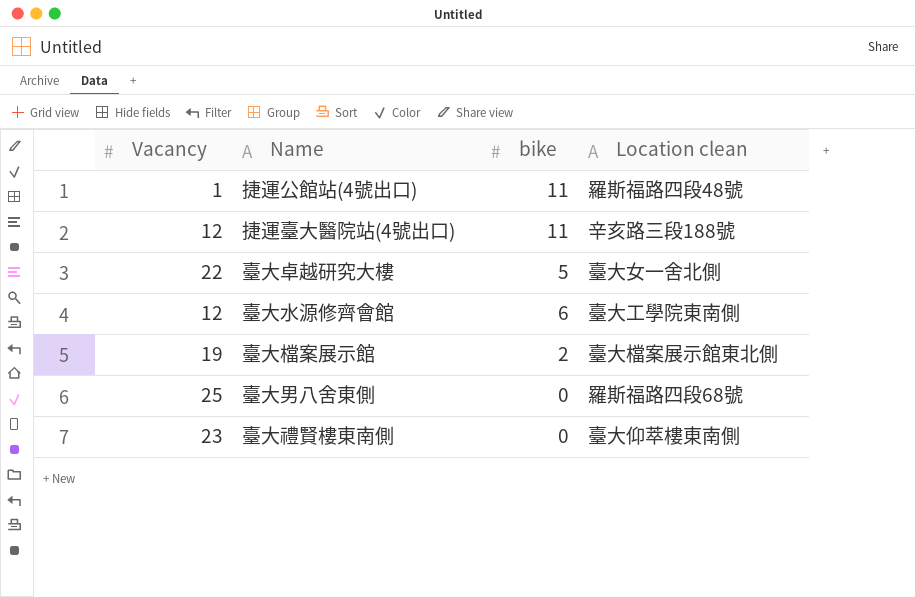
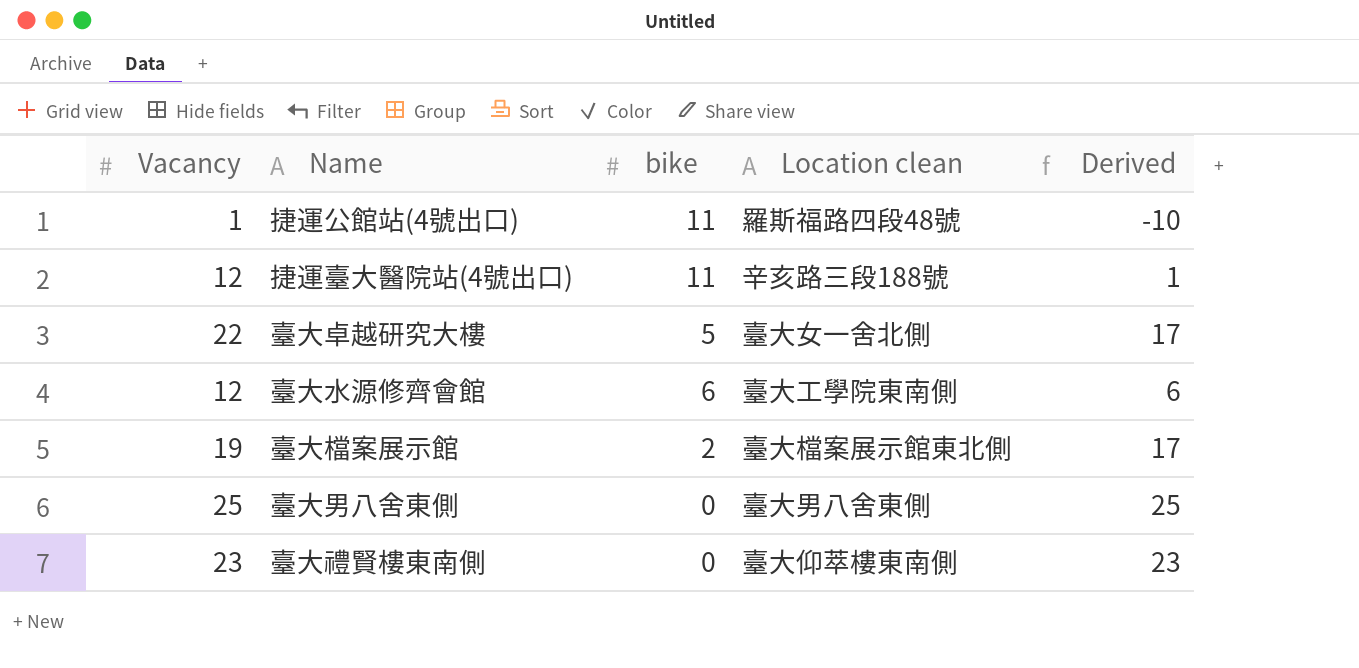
column Derived | formula: none -> [Vacancy] - [bike]
臺大男八舍東側 | Location clean: 羅斯福路四段68號 -> 臺大男八舍東側

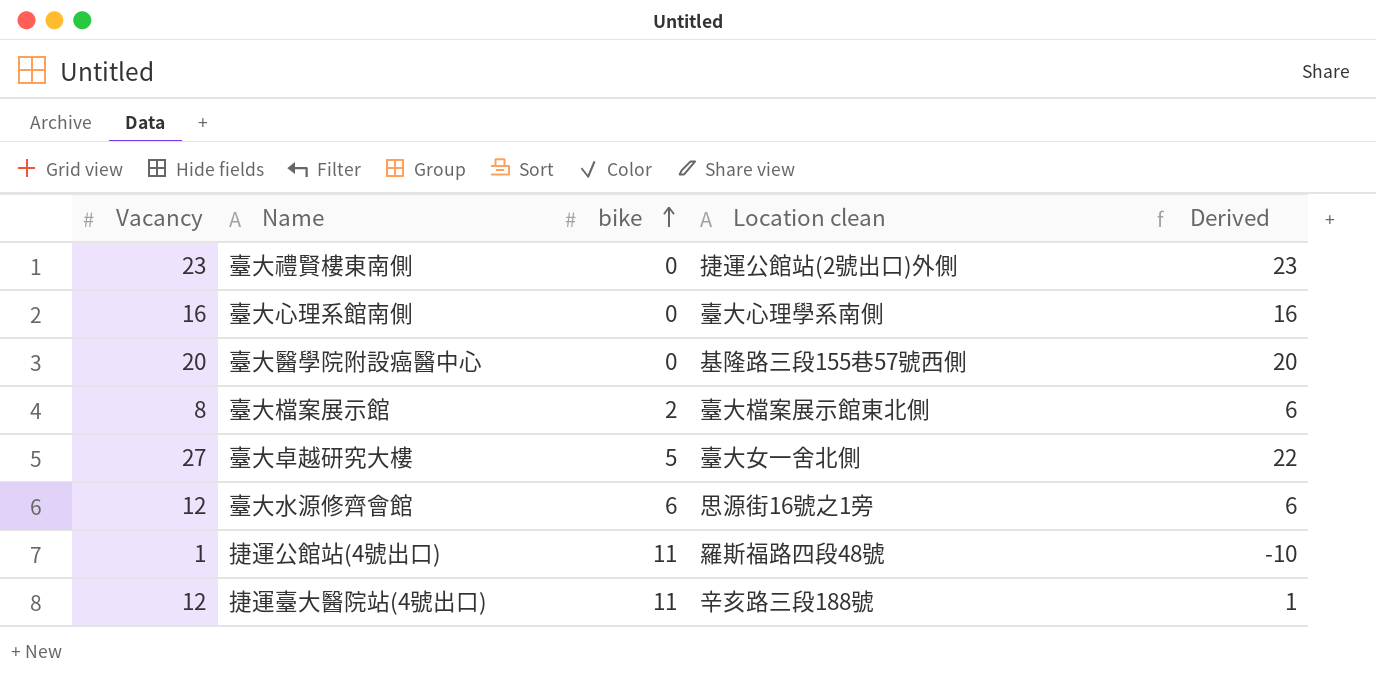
row order: none -> bike ascending
row 臺大男八舍東側: 25 | 0 | 臺大男八舍東側 | 25 -> none
臺大禮賢樓東南側 | Location clean: 臺大仰萃樓東南側 -> 捷運公館站(2號出口)外側
row 臺大心理系館南側: none -> 16 | 0 | 臺大心理學系南側 | 16
row 臺大醫學院附設癌醫中心: none -> 20 | 0 | 基隆路三段155巷57號西側 | 20
臺大檔案展示館 | Vacancy: 19 -> 8
臺大檔案展示館 | Derived: 17 -> 6
臺大卓越研究大樓 | Vacancy: 22 -> 27
臺大卓越研究大樓 | Derived: 17 -> 22
臺大水源修齊會館 | Location clean: 臺大工學院東南側 -> 思源街16號之1旁

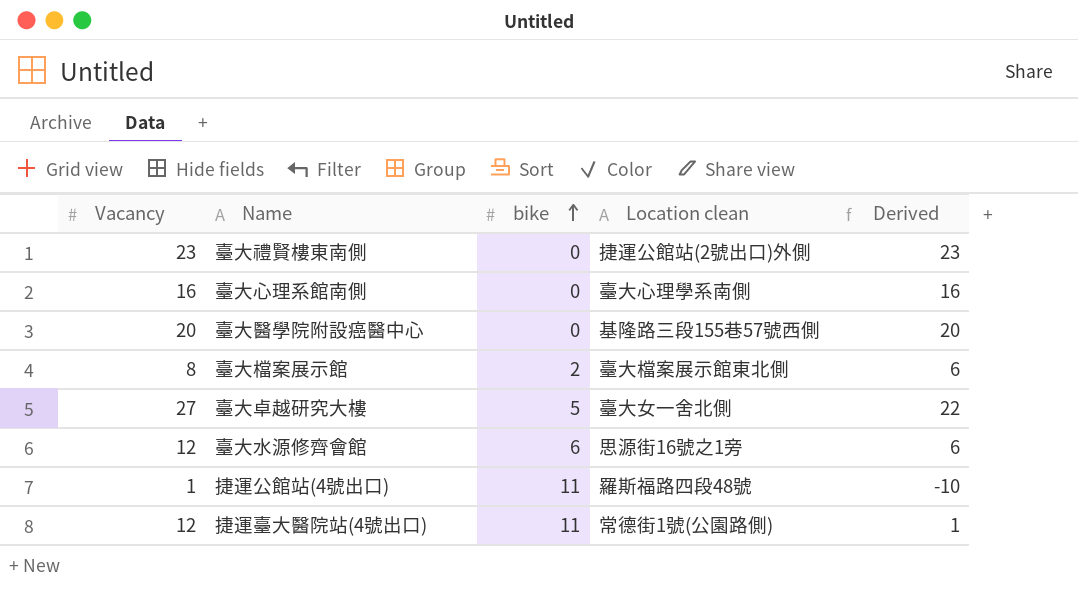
捷運臺大醫院站(4號出口) | Location clean: 辛亥路三段188號 -> 常德街1號(公園路側)

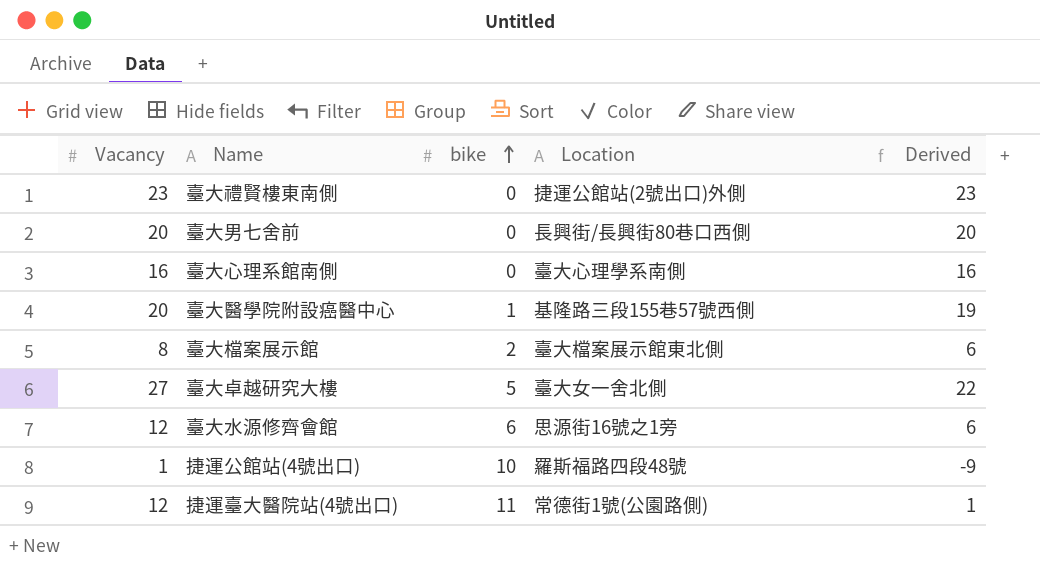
column name: Location clean -> Location
row 臺大男七舍前: none -> 20 | 0 | 長興街/長興街80巷口西側 | 20
臺大醫學院附設癌醫中心 | bike: 0 -> 1
臺大醫學院附設癌醫中心 | Derived: 20 -> 19
捷運公館站(4號出口) | bike: 11 -> 10
捷運公館站(4號出口) | Derived: -10 -> -9

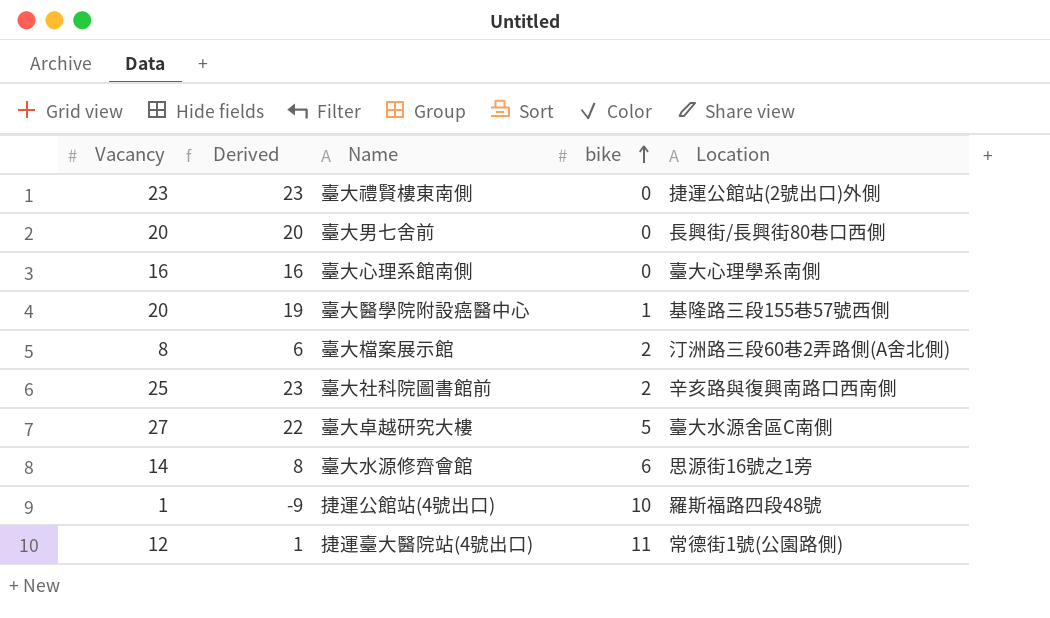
column Derived | position: 5 -> 2
臺大檔案展示館 | Location: 臺大檔案展示館東北側 -> 汀洲路三段60巷2弄路側(A舍北側)
row 臺大社科院圖書館前: none -> 25 | 23 | 2 | 辛亥路與復興南路口西南側
臺大卓越研究大樓 | Location: 臺大女一舍北側 -> 臺大水源舍區C南側
臺大水源修齊會館 | Vacancy: 12 -> 14
臺大水源修齊會館 | Derived: 6 -> 8

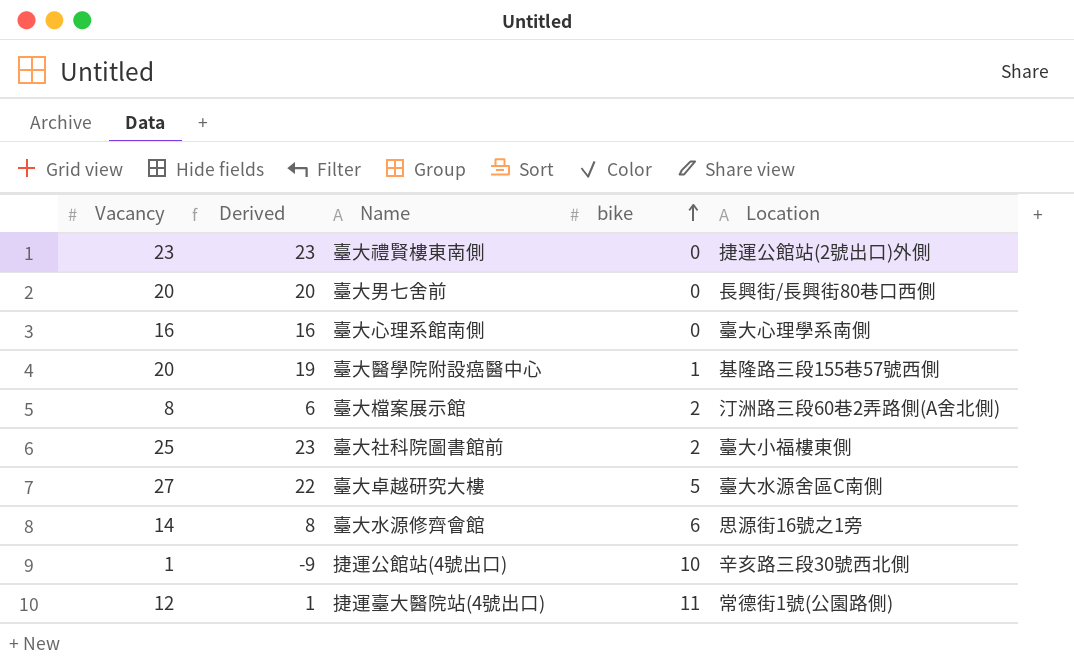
臺大社科院圖書館前 | Location: 辛亥路與復興南路口西南側 -> 臺大小福樓東側
捷運公館站(4號出口) | Location: 羅斯福路四段48號 -> 辛亥路三段30號西北側

